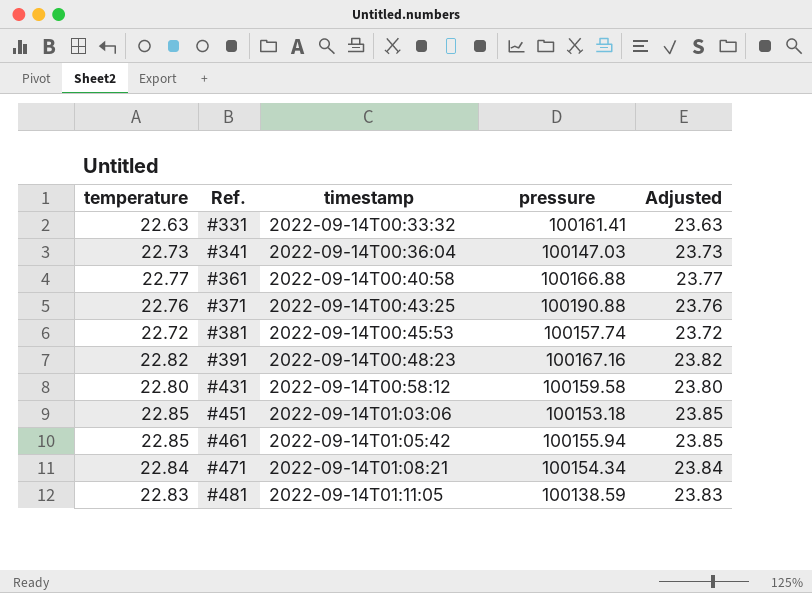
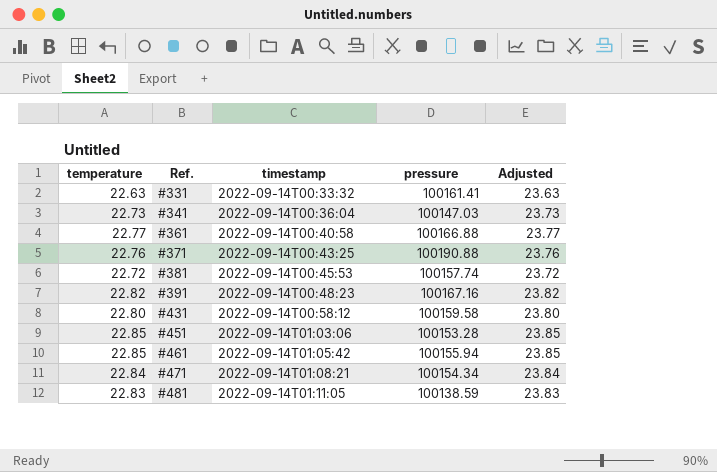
#451 | pressure: 100153.18 -> 100153.28

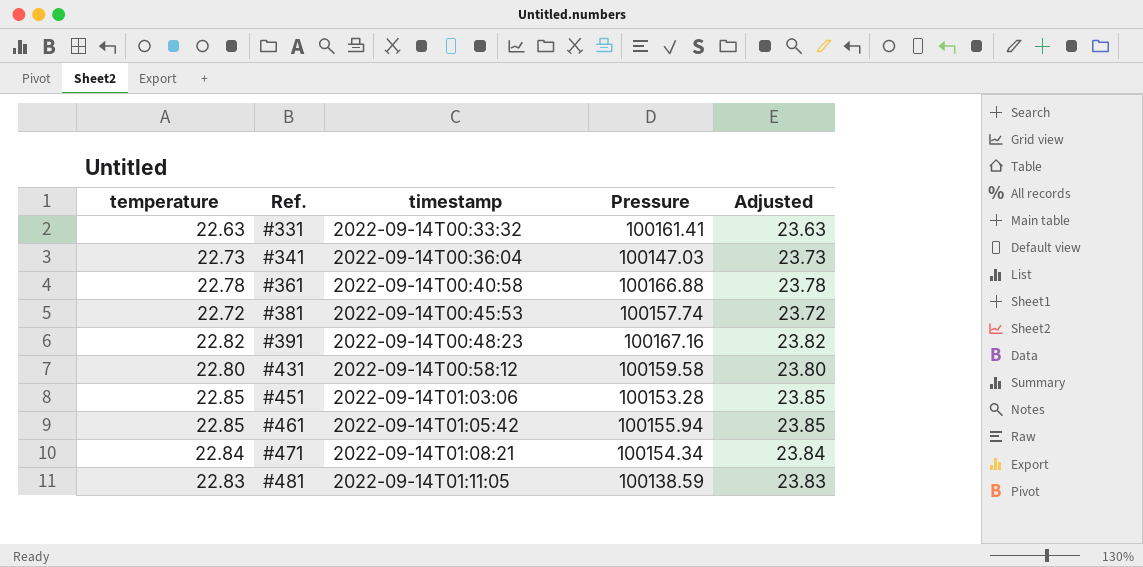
column name: pressure -> Pressure
row #371: 22.76 | 2022-09-14T00:43:25 | 100190.88 | 23.76 -> none
#361 | temperature: 22.77 -> 22.78
#361 | Adjusted: 23.77 -> 23.78

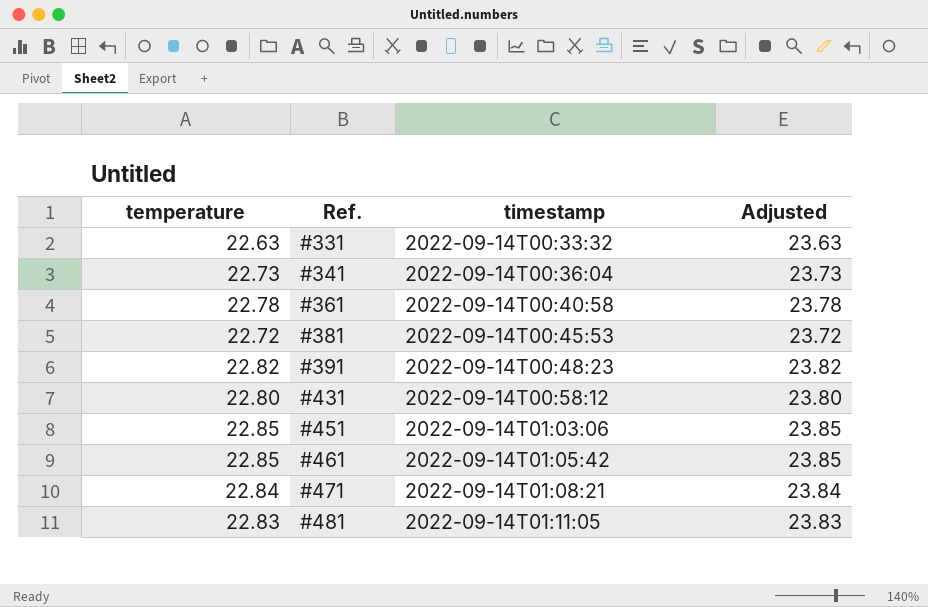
column Pressure | position: 4 -> none

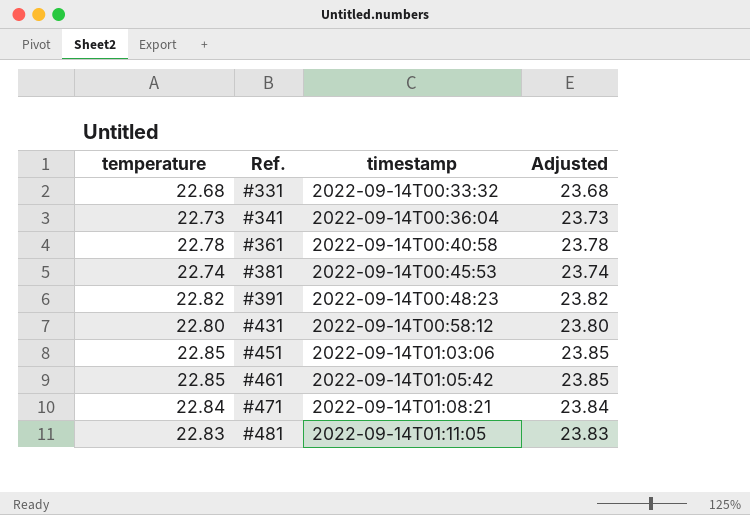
#331 | temperature: 22.63 -> 22.68
#331 | Adjusted: 23.63 -> 23.68
#381 | temperature: 22.72 -> 22.74
#381 | Adjusted: 23.72 -> 23.74

